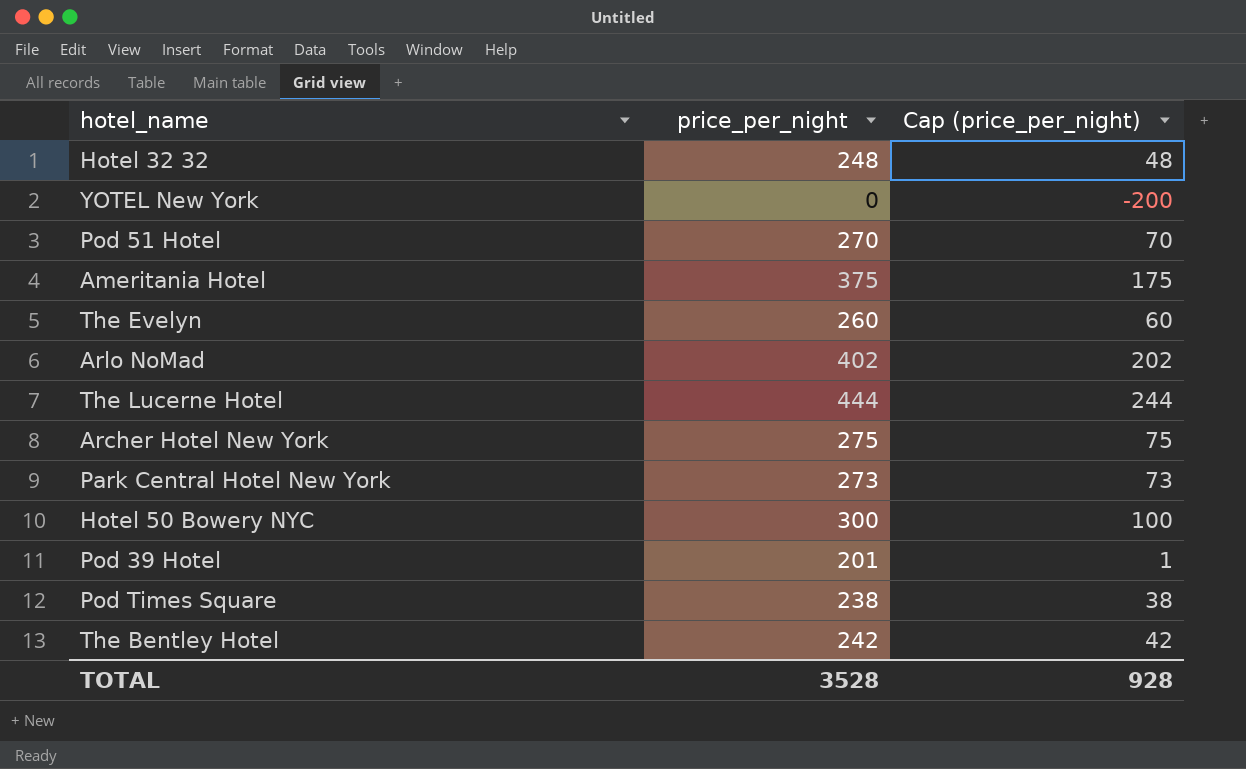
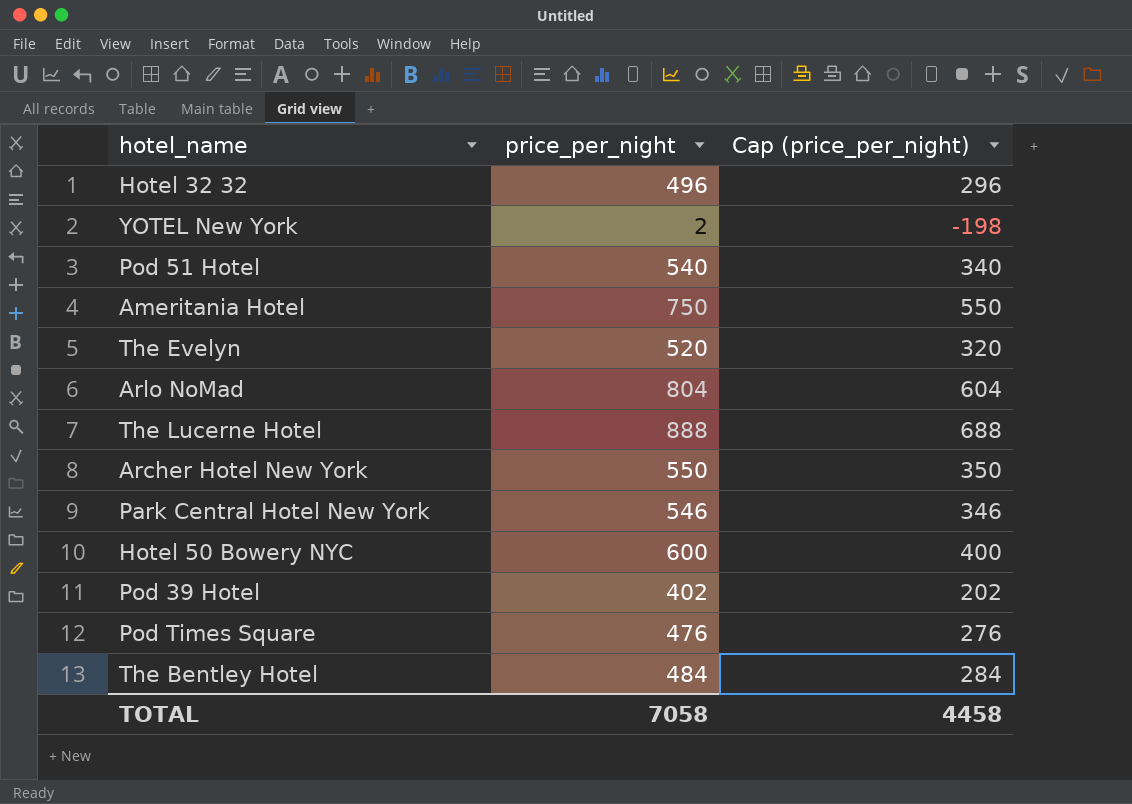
Hotel 32 32 | price_per_night: 248 -> 496
Hotel 32 32 | Cap (price_per_night): 48 -> 296
YOTEL New York | price_per_night: 0 -> 2
YOTEL New York | Cap (price_per_night): -200 -> -198
Pod 51 Hotel | price_per_night: 270 -> 540
Pod 51 Hotel | Cap (price_per_night): 70 -> 340
Ameritania Hotel | price_per_night: 375 -> 750
Ameritania Hotel | Cap (price_per_night): 175 -> 550
The Evelyn | price_per_night: 260 -> 520
The Evelyn | Cap (price_per_night): 60 -> 320
Arlo NoMad | price_per_night: 402 -> 804
Arlo NoMad | Cap (price_per_night): 202 -> 604
The Lucerne Hotel | price_per_night: 444 -> 888
The Lucerne Hotel | Cap (price_per_night): 244 -> 688
Archer Hotel New York | price_per_night: 275 -> 550
Archer Hotel New York | Cap (price_per_night): 75 -> 350
Park Central Hotel New York | price_per_night: 273 -> 546
Park Central Hotel New York | Cap (price_per_night): 73 -> 346
Hotel 50 Bowery NYC | price_per_night: 300 -> 600
Hotel 50 Bowery NYC | Cap (price_per_night): 100 -> 400
Pod 39 Hotel | price_per_night: 201 -> 402
Pod 39 Hotel | Cap (price_per_night): 1 -> 202
Pod Times Square | price_per_night: 238 -> 476
Pod Times Square | Cap (price_per_night): 38 -> 276
The Bentley Hotel | price_per_night: 242 -> 484
The Bentley Hotel | Cap (price_per_night): 42 -> 284
TOTAL | price_per_night: 3528 -> 7058
TOTAL | Cap (price_per_night): 928 -> 4458

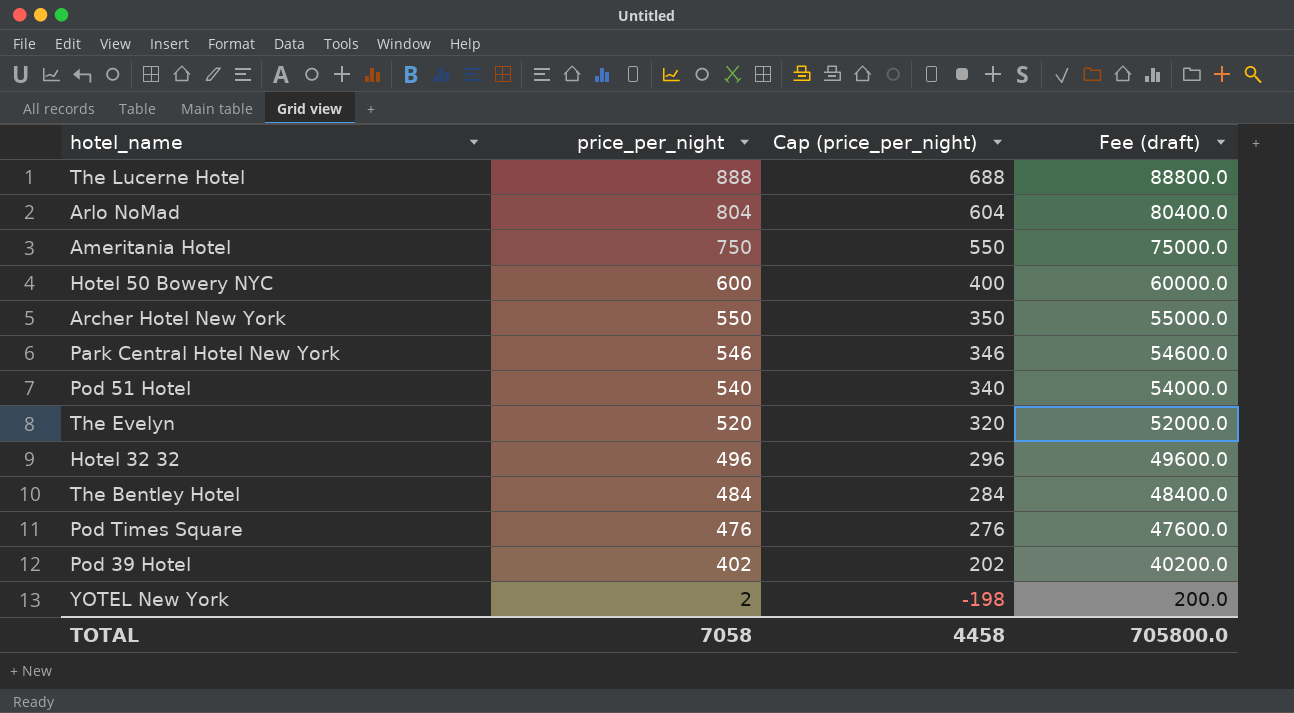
row order: none -> price_per_night descending
column Fee (draft) | formula: none -> [price_per_night] * 100

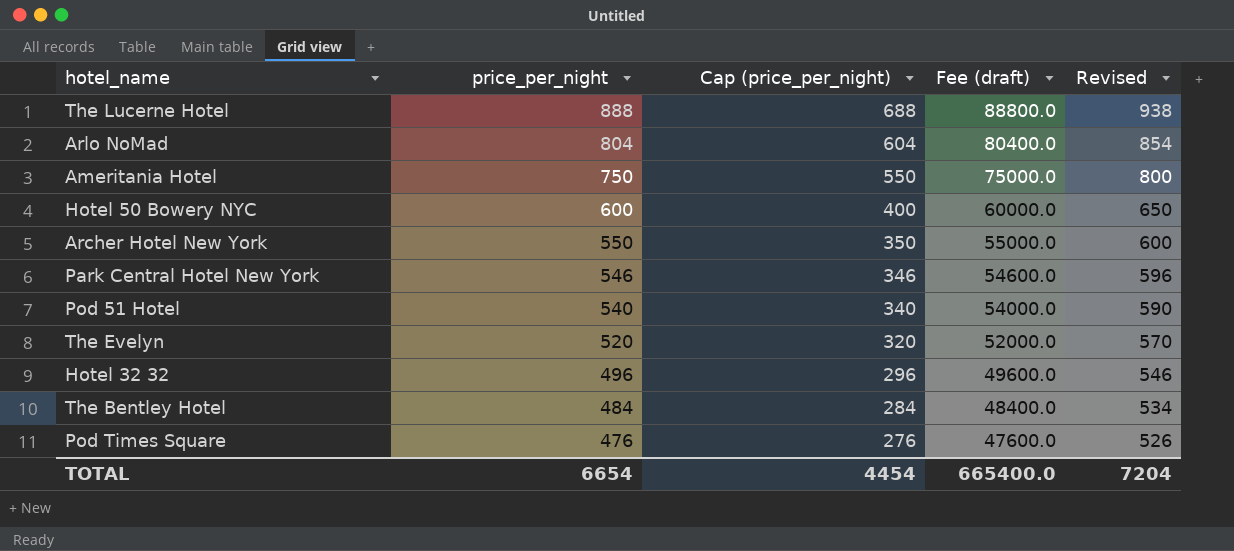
column Revised | formula: none -> [price_per_night] + 50
row Pod 39 Hotel: 402 | 202 | 40200.0 -> none
row YOTEL New York: 2 | -198 | 200.0 -> none
TOTAL | price_per_night: 7058 -> 6654
TOTAL | Cap (price_per_night): 4458 -> 4454
TOTAL | Fee (draft): 705800.0 -> 665400.0

